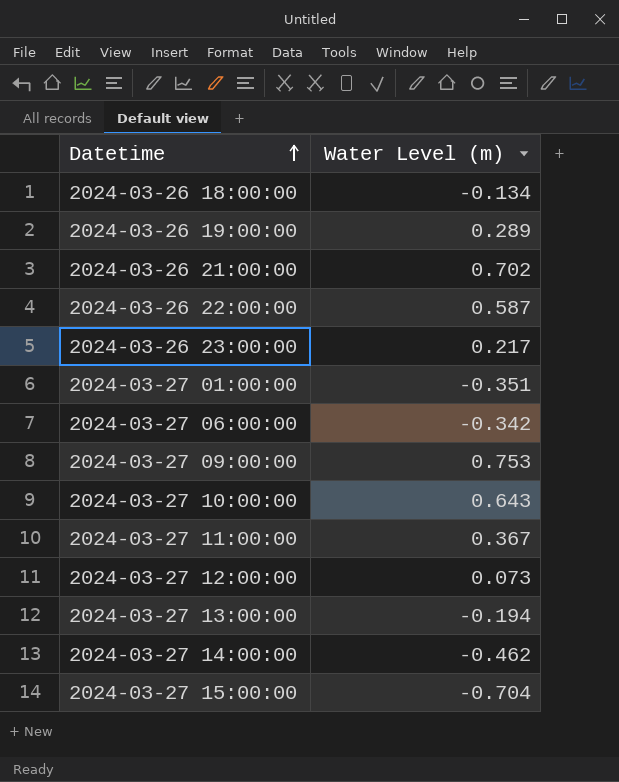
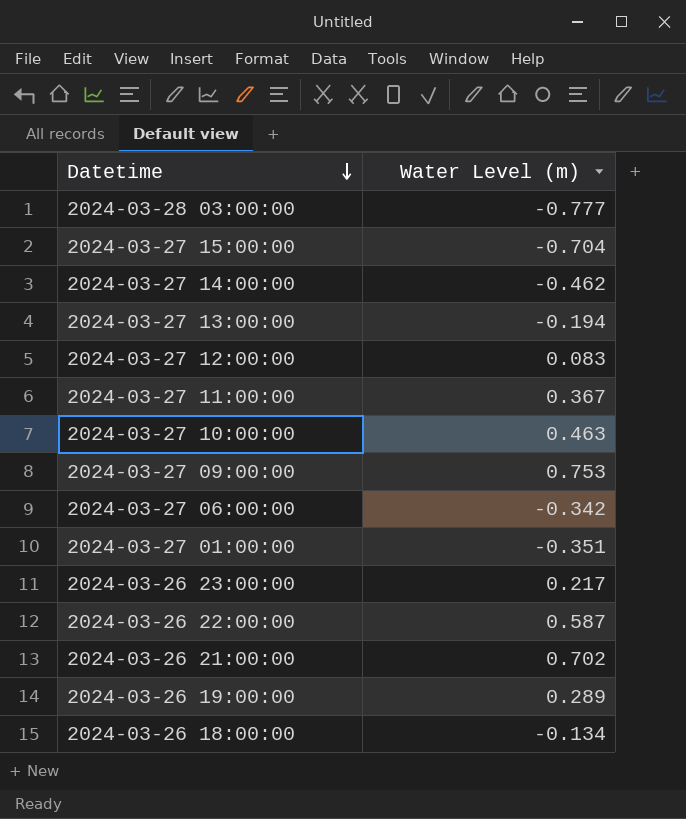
row order: Datetime ascending -> Datetime descending
row 2024-03-28 03:00:00: none -> -0.777
2024-03-27 12:00:00 | Water Level (m): 0.073 -> 0.083
2024-03-27 10:00:00 | Water Level (m): 0.643 -> 0.463

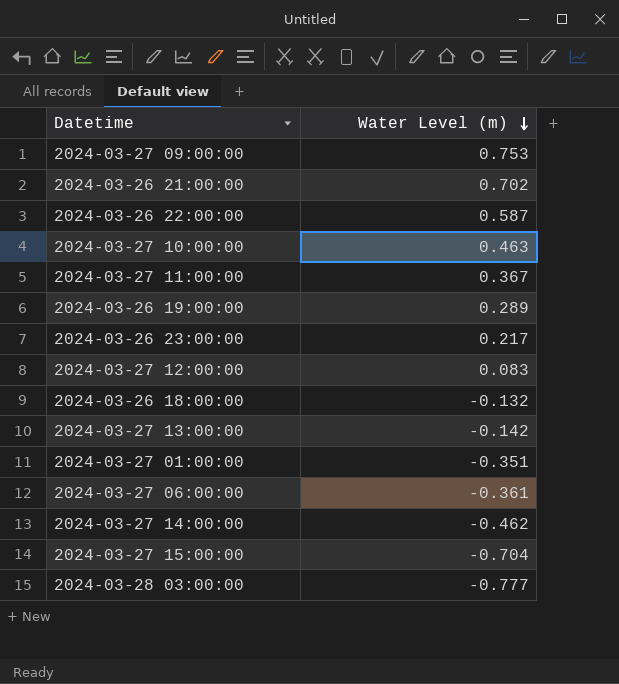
row order: Datetime descending -> Water Level (m) descending
2024-03-26 18:00:00 | Water Level (m): -0.134 -> -0.132
2024-03-27 13:00:00 | Water Level (m): -0.194 -> -0.142
2024-03-27 06:00:00 | Water Level (m): -0.342 -> -0.361

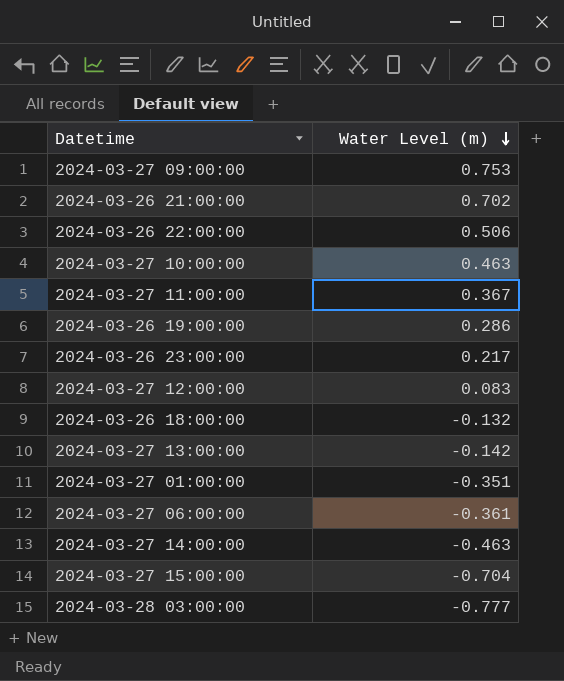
2024-03-26 22:00:00 | Water Level (m): 0.587 -> 0.506
2024-03-26 19:00:00 | Water Level (m): 0.289 -> 0.286
2024-03-27 14:00:00 | Water Level (m): -0.462 -> -0.463

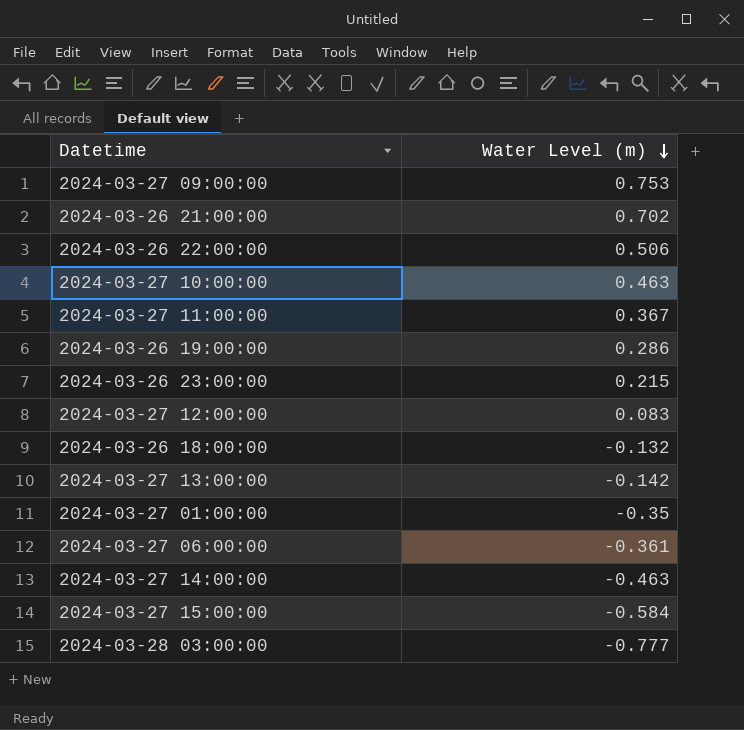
2024-03-26 23:00:00 | Water Level (m): 0.217 -> 0.215
2024-03-27 01:00:00 | Water Level (m): -0.351 -> -0.35
2024-03-27 15:00:00 | Water Level (m): -0.704 -> -0.584

